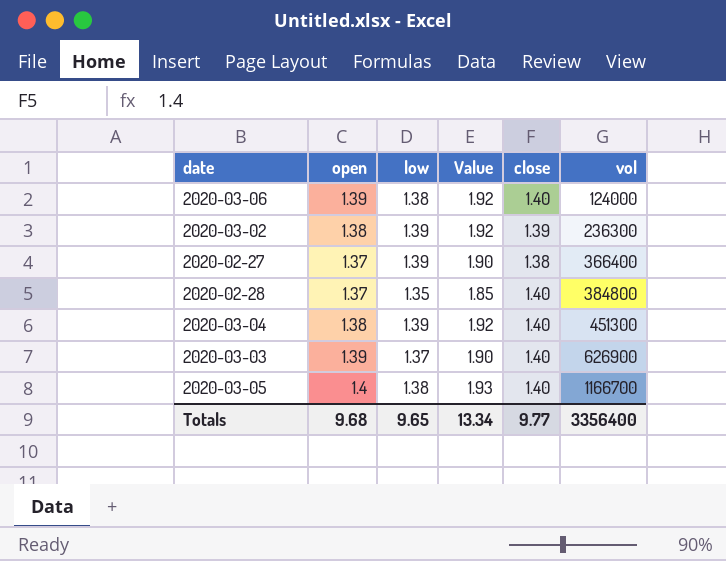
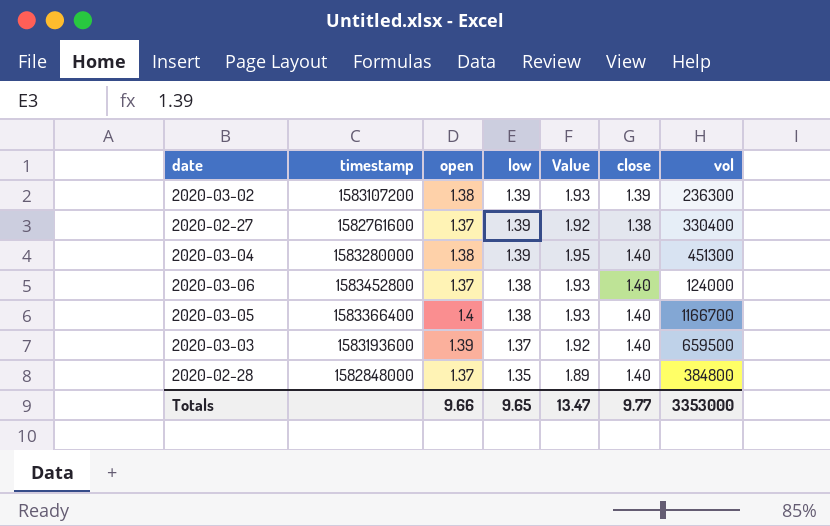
row order: vol ascending -> low descending
column timestamp | position: none -> 2
column Value | formula: [open] * [low] -> [low] * [close]
2020-02-27 | vol: 366400 -> 330400
2020-03-06 | open: 1.39 -> 1.37
2020-03-03 | vol: 626900 -> 659500
Totals | open: 9.68 -> 9.66
Totals | Value: 13.34 -> 13.47
Totals | vol: 3356400 -> 3353000

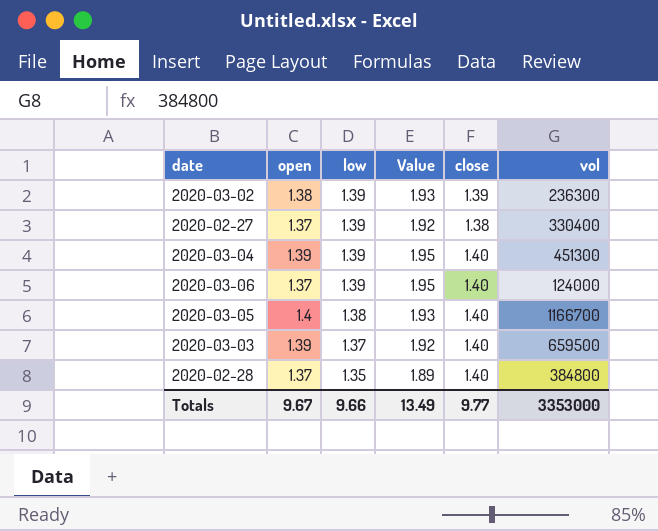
column timestamp | position: 2 -> none
2020-03-04 | open: 1.38 -> 1.39
2020-03-06 | low: 1.38 -> 1.39
2020-03-06 | Value: 1.93 -> 1.95
Totals | open: 9.66 -> 9.67
Totals | low: 9.65 -> 9.66
Totals | Value: 13.47 -> 13.49

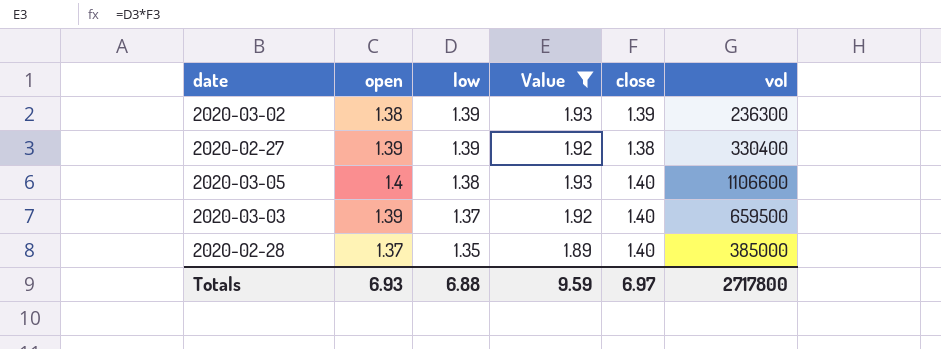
filter: none -> Value != 1.95
2020-02-27 | open: 1.37 -> 1.39
2020-03-05 | vol: 1166700 -> 1106600
2020-02-28 | vol: 384800 -> 385000
Totals | open: 9.67 -> 6.93
Totals | low: 9.66 -> 6.88
Totals | Value: 13.49 -> 9.59
Totals | close: 9.77 -> 6.97
Totals | vol: 3353000 -> 2717800

